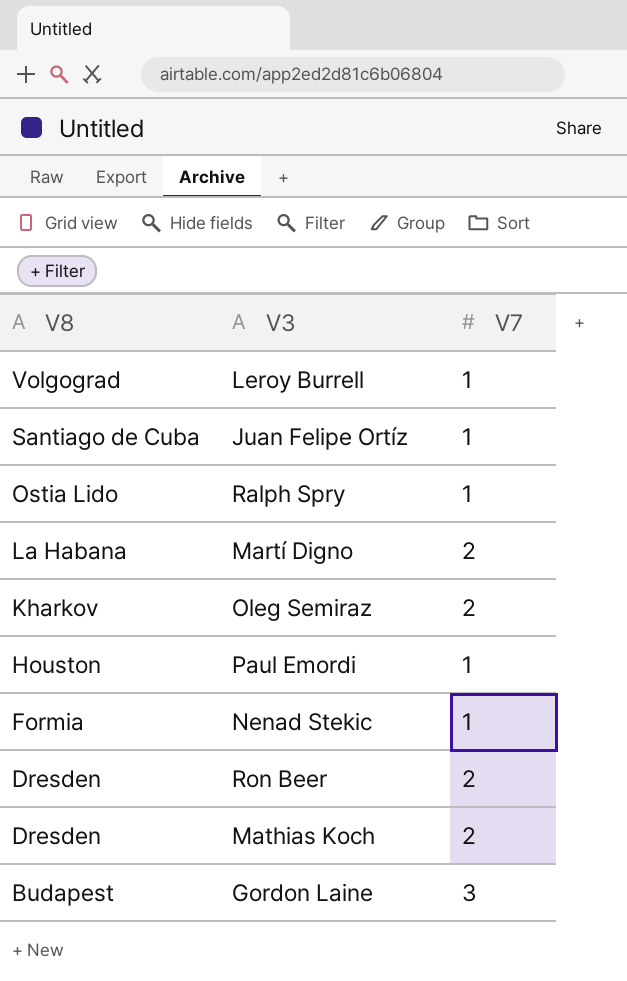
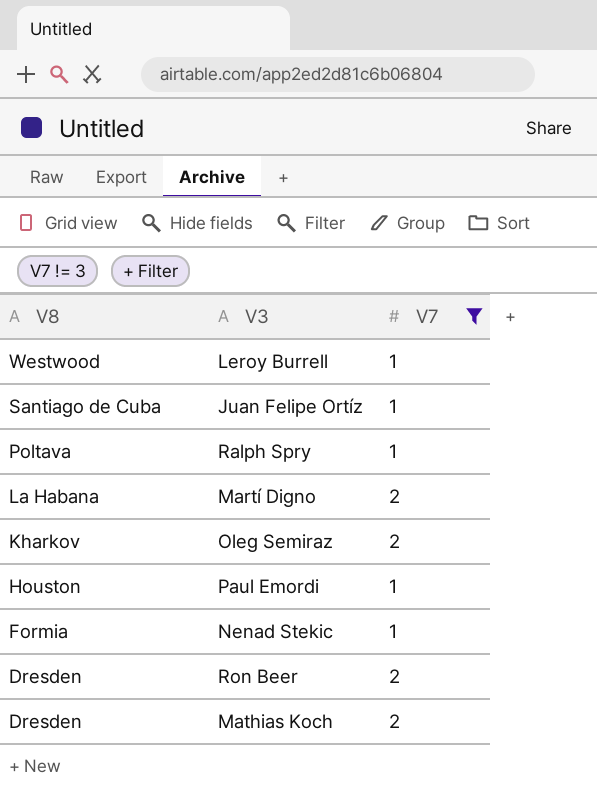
filter: none -> V7 != 3
Leroy Burrell | V8: Volgograd -> Westwood
Ralph Spry | V8: Ostia Lido -> Poltava

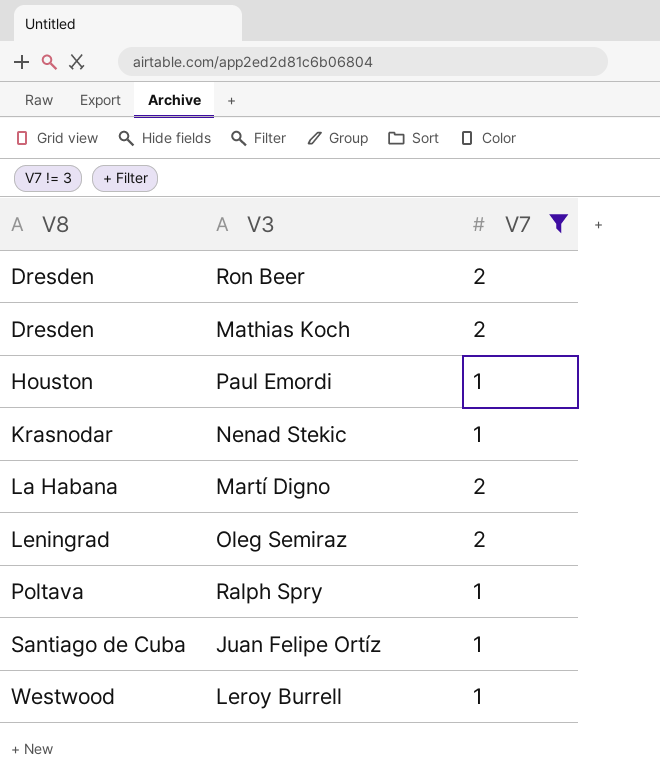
row order: V8 descending -> V8 ascending
Nenad Stekic | V8: Formia -> Krasnodar
Oleg Semiraz | V8: Kharkov -> Leningrad

